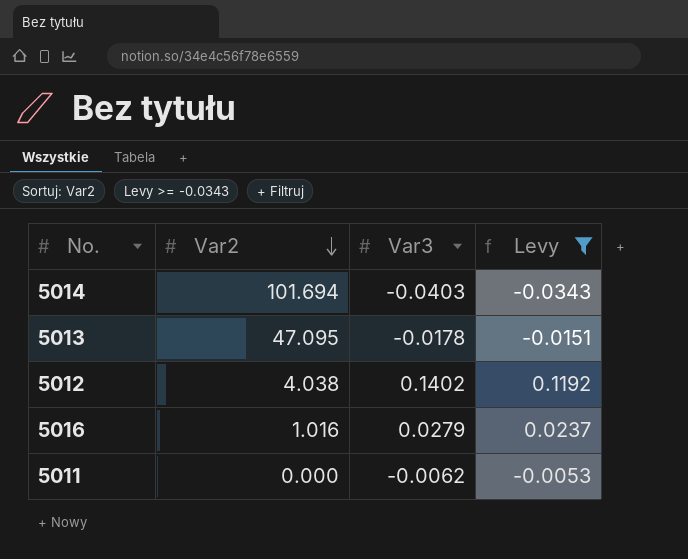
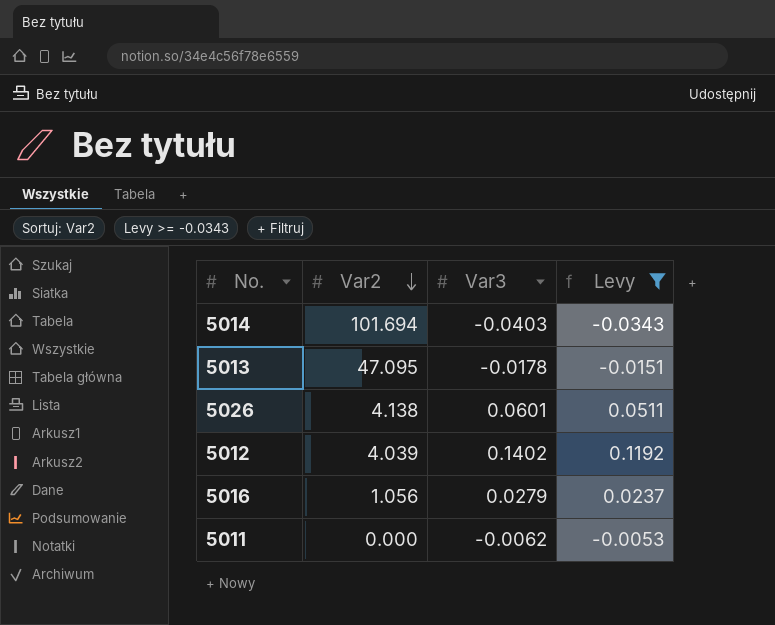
row 5026: none -> 4.138 | 0.0601 | 0.0511
5012 | Var2: 4.038 -> 4.039
5016 | Var2: 1.016 -> 1.056

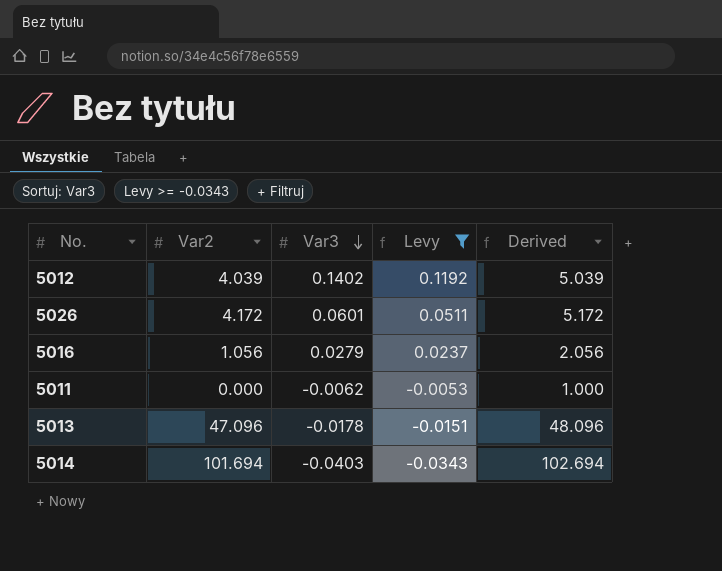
row order: Var2 descending -> Var3 descending
column Derived | formula: none -> [Var2] + 1
5026 | Var2: 4.138 -> 4.172
5013 | Var2: 47.095 -> 47.096

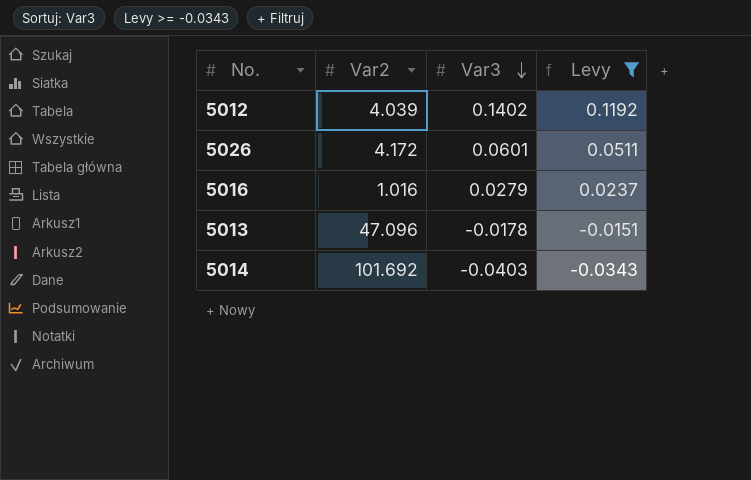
column Derived | formula: [Var2] + 1 -> none
row 5011: 0.000 | -0.0062 | -0.0053 | 1.000 -> none
5016 | Var2: 1.056 -> 1.016
5014 | Var2: 101.694 -> 101.692

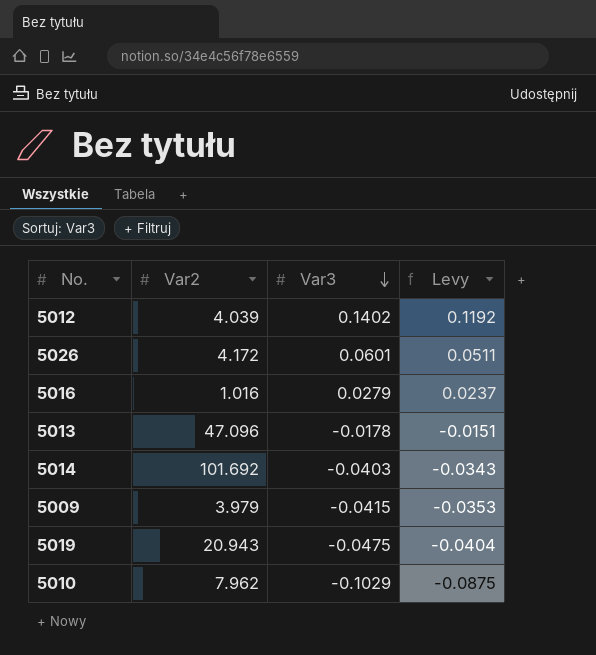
filter: Levy >= -0.0343 -> none

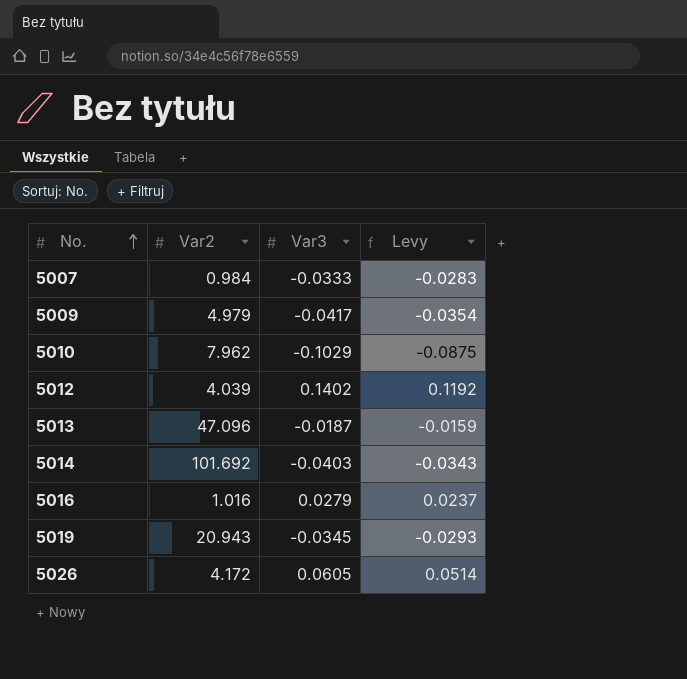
row order: Var3 descending -> No. ascending
row 5007: none -> 0.984 | -0.0333 | -0.0283
5009 | Var2: 3.979 -> 4.979
5009 | Var3: -0.0415 -> -0.0417
5009 | Levy: -0.0353 -> -0.0354
5013 | Var3: -0.0178 -> -0.0187
5013 | Levy: -0.0151 -> -0.0159
5019 | Var3: -0.0475 -> -0.0345
5019 | Levy: -0.0404 -> -0.0293
5026 | Var3: 0.0601 -> 0.0605
5026 | Levy: 0.0511 -> 0.0514

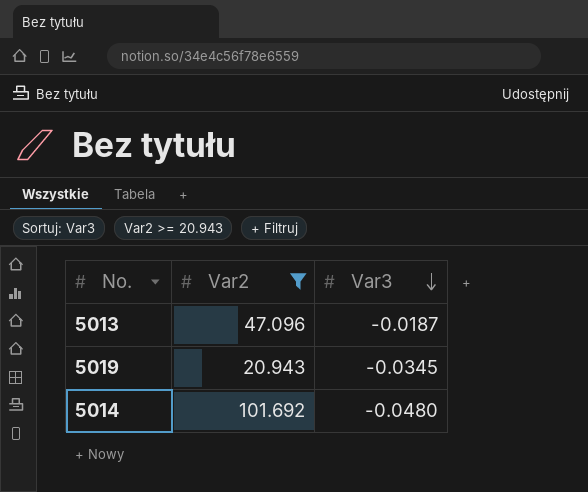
filter: none -> Var2 >= 20.943
row order: No. ascending -> Var3 descending
column Levy | formula: [Var3] * 0.85 -> none
5014 | Var3: -0.0403 -> -0.0480

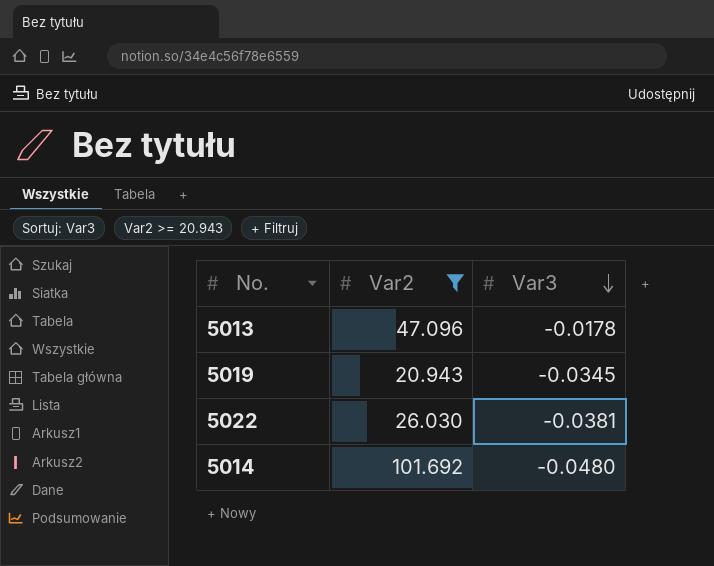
5013 | Var3: -0.0187 -> -0.0178
row 5022: none -> 26.030 | -0.0381

